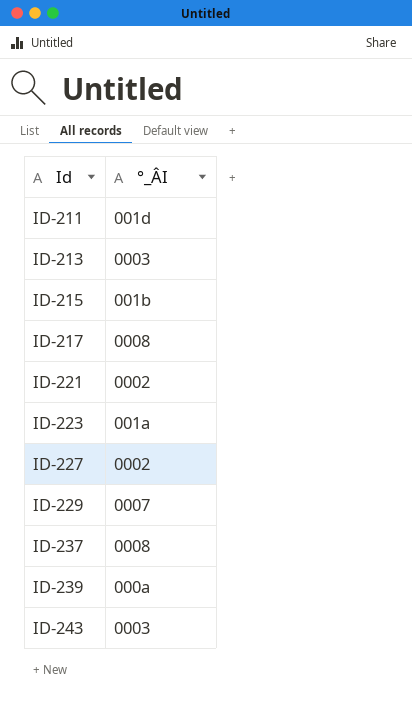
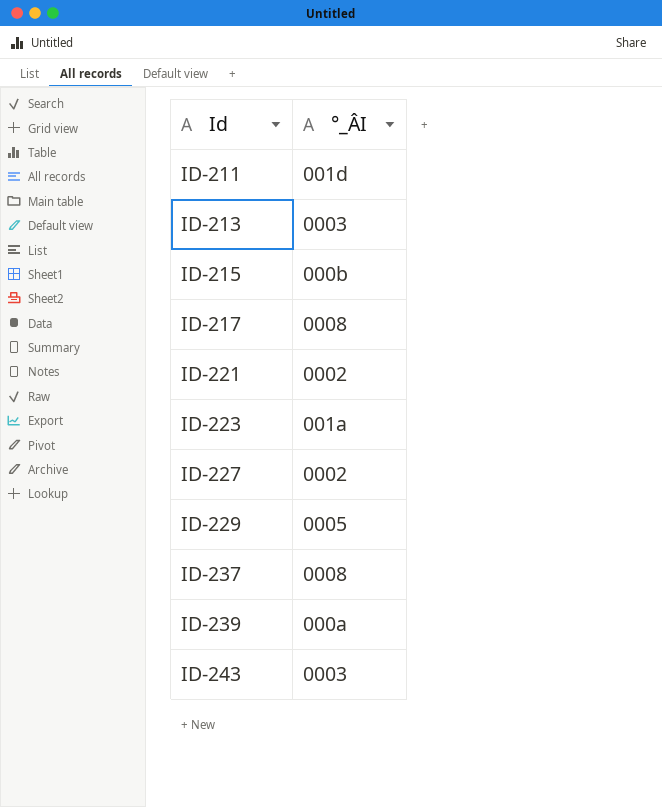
ID-215 | °_ÂI: 001b -> 000b
ID-229 | °_ÂI: 0007 -> 0005

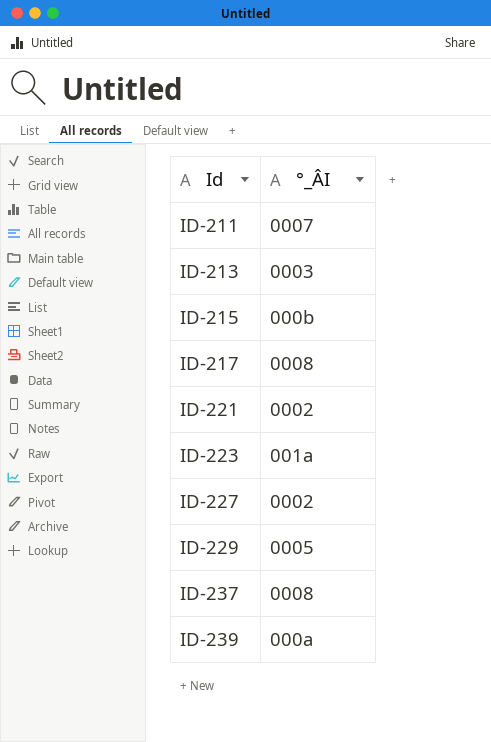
row ID-243: 0003 -> none
ID-211 | °_ÂI: 001d -> 0007

